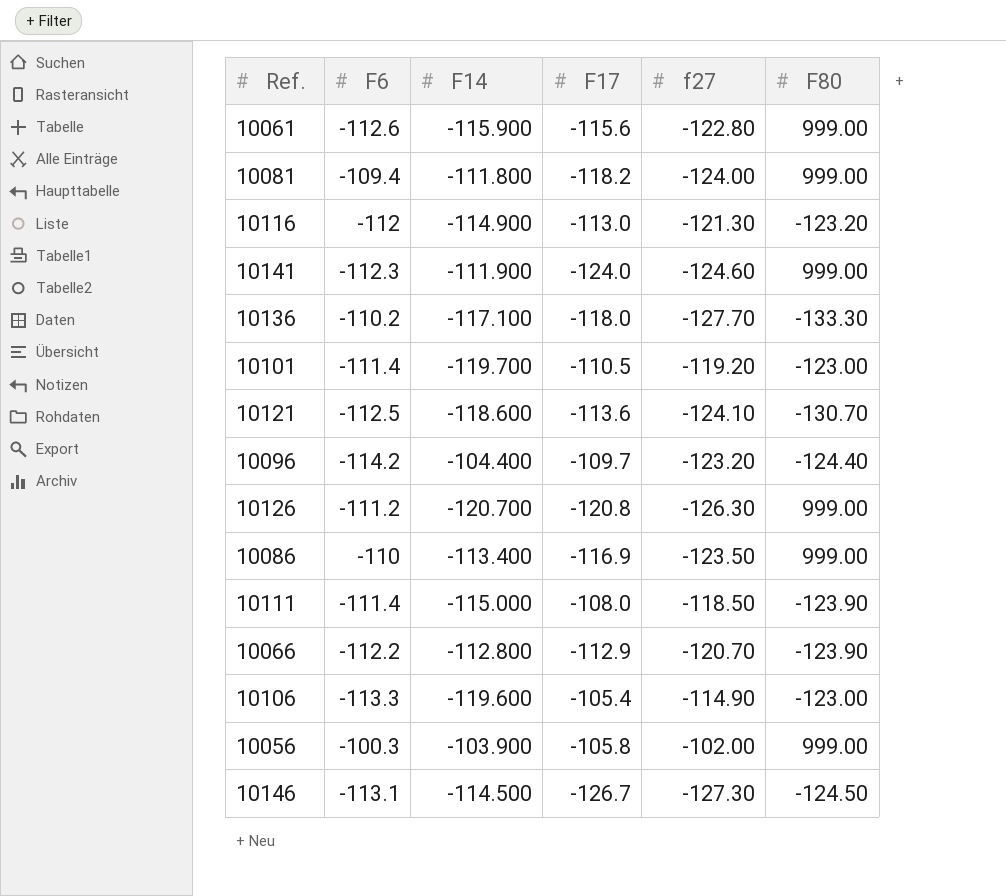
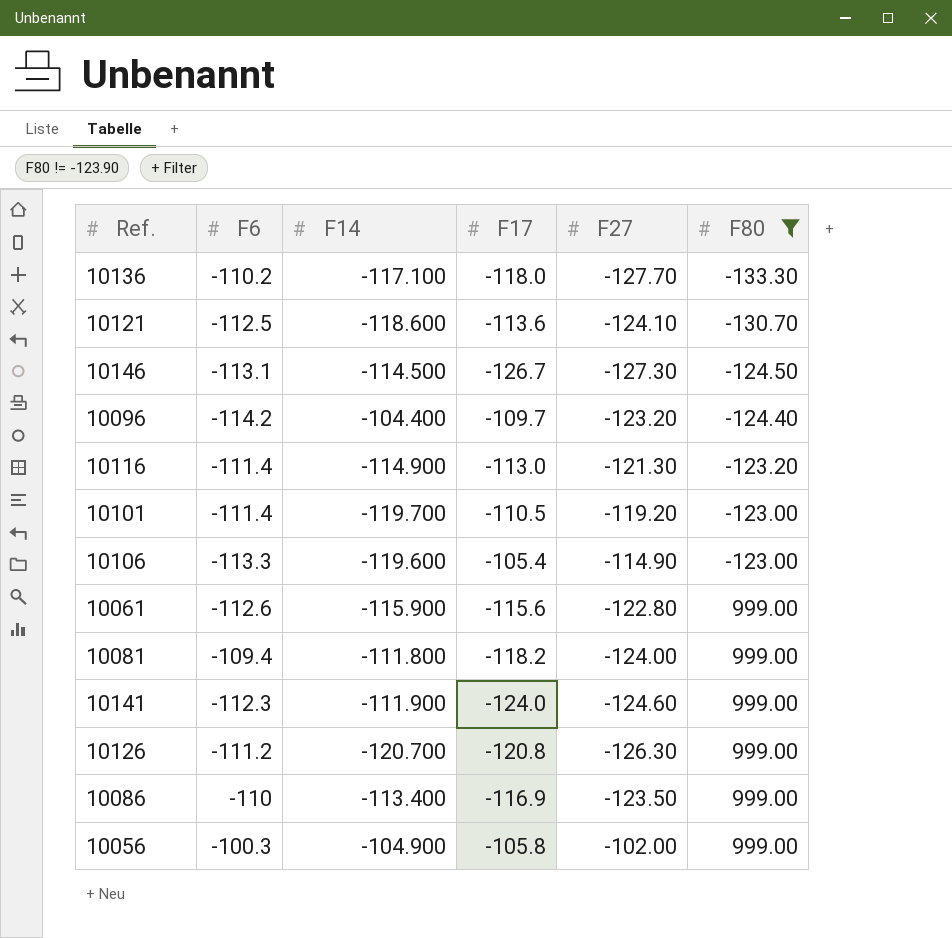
filter: none -> F80 != -123.90
row order: none -> F80 ascending
column name: f27 -> F27
10116 | F6: -112 -> -111.4
10056 | F14: -103.900 -> -104.900

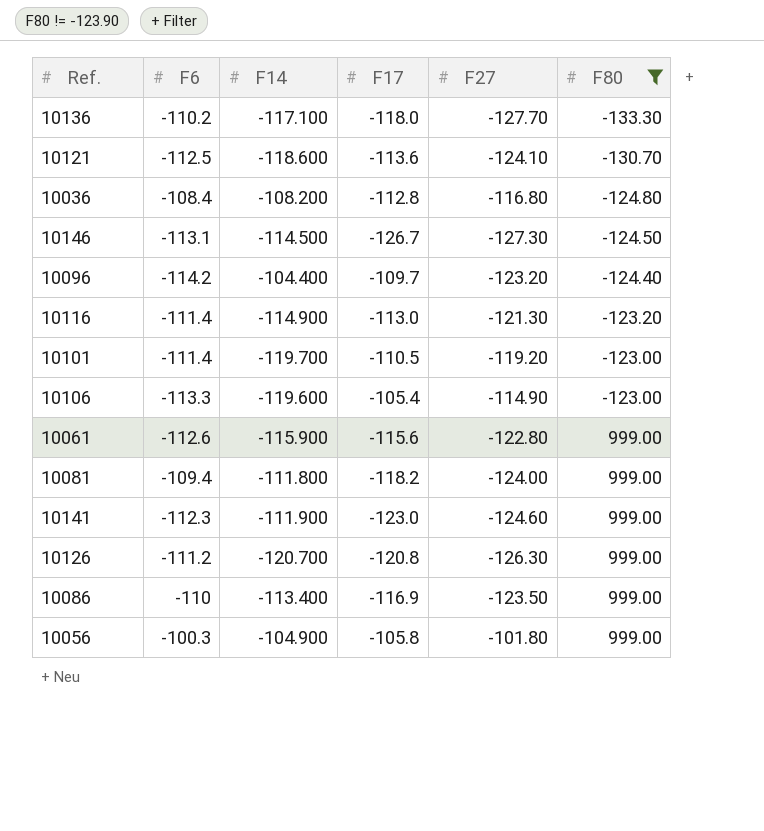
row 10036: none -> -108.4 | -108.200 | -112.8 | -116.80 | -124.80
10141 | F17: -124.0 -> -123.0
10056 | F27: -102.00 -> -101.80

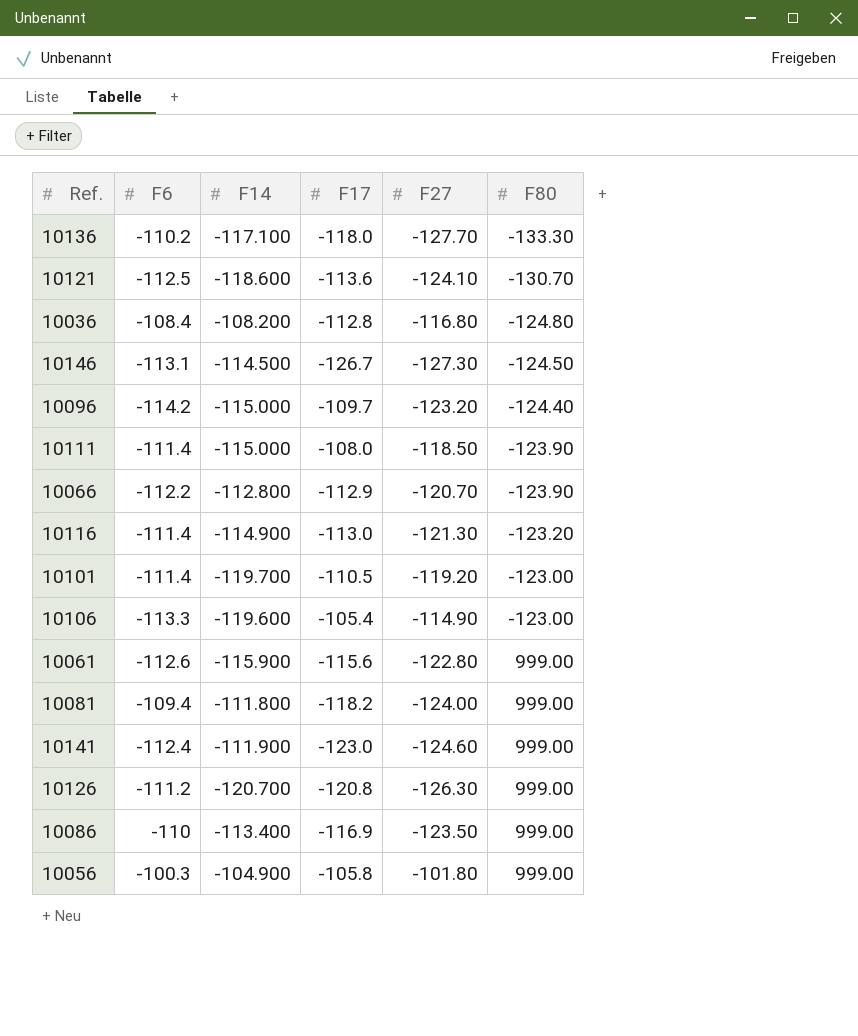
filter: F80 != -123.90 -> none
10096 | F14: -104.400 -> -115.000
10141 | F6: -112.3 -> -112.4

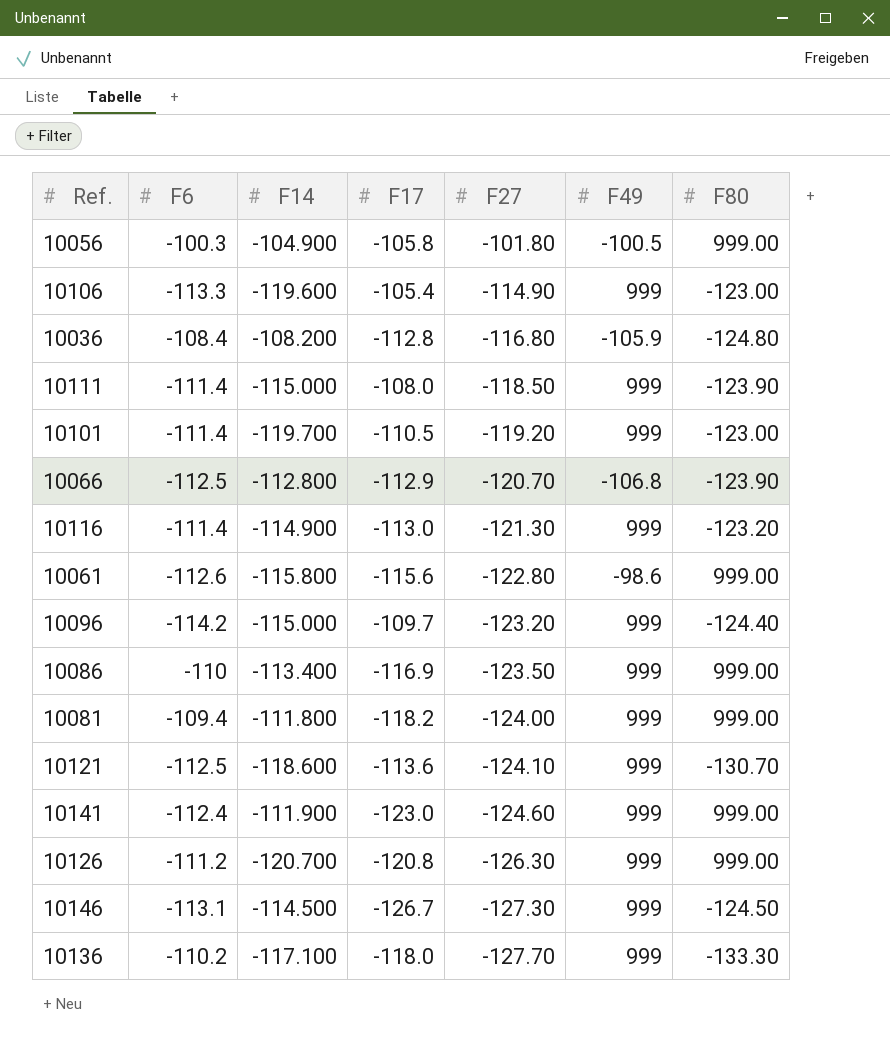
row order: F80 ascending -> F27 descending
column F49 | position: none -> 6
10066 | F6: -112.2 -> -112.5
10061 | F14: -115.900 -> -115.800

